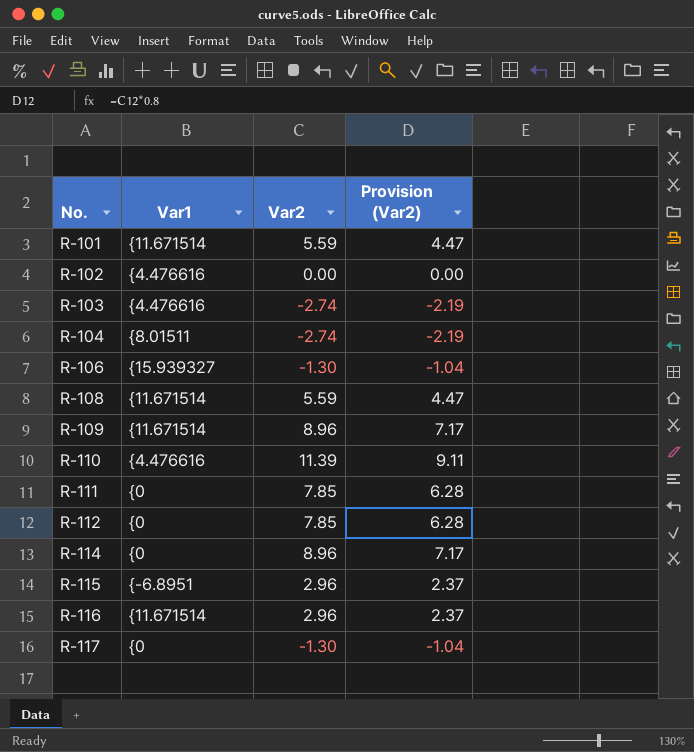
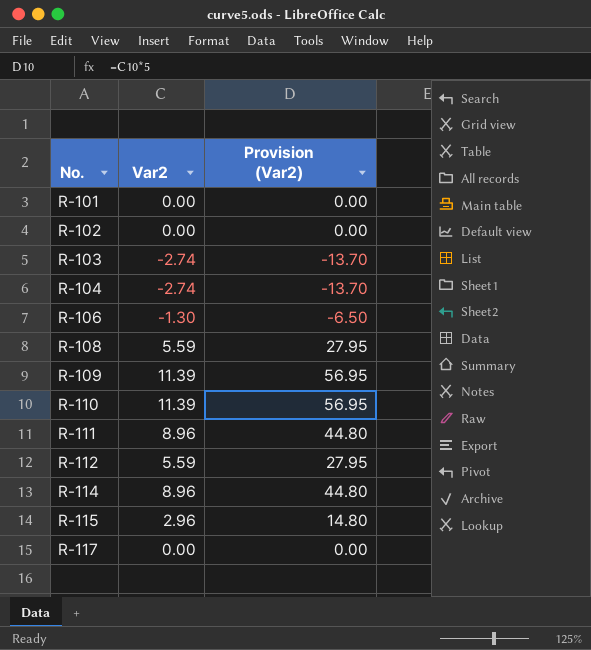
column Var1 | position: 2 -> none
column Provision (Var2) | formula: [Var2] * 0.8 -> [Var2] * 5
row R-116: {11.671514 | 2.96 | 2.37 -> none
R-101 | Var2: 5.59 -> 0.00
R-109 | Var2: 8.96 -> 11.39
R-111 | Var2: 7.85 -> 8.96
R-112 | Var2: 7.85 -> 5.59
R-117 | Var2: -1.30 -> 0.00

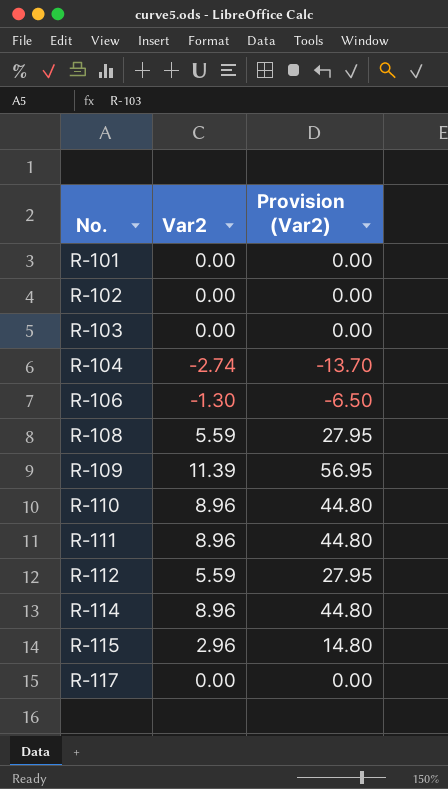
R-103 | Var2: -2.74 -> 0.00
R-103 | Provision (Var2): -13.70 -> 0.00
R-110 | Var2: 11.39 -> 8.96
R-110 | Provision (Var2): 56.95 -> 44.80

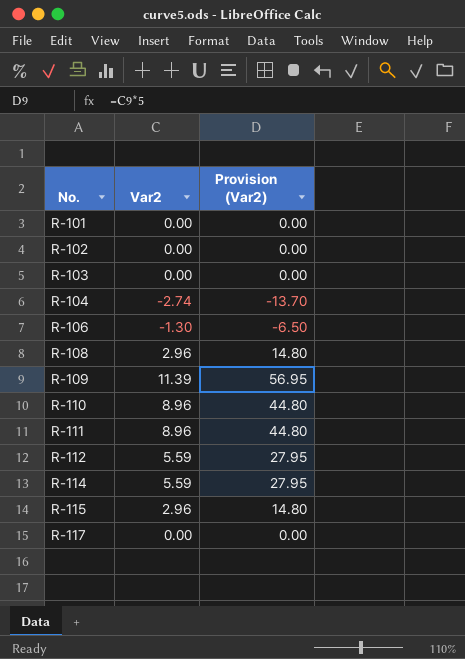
R-108 | Var2: 5.59 -> 2.96
R-108 | Provision (Var2): 27.95 -> 14.80
R-114 | Var2: 8.96 -> 5.59
R-114 | Provision (Var2): 44.80 -> 27.95

